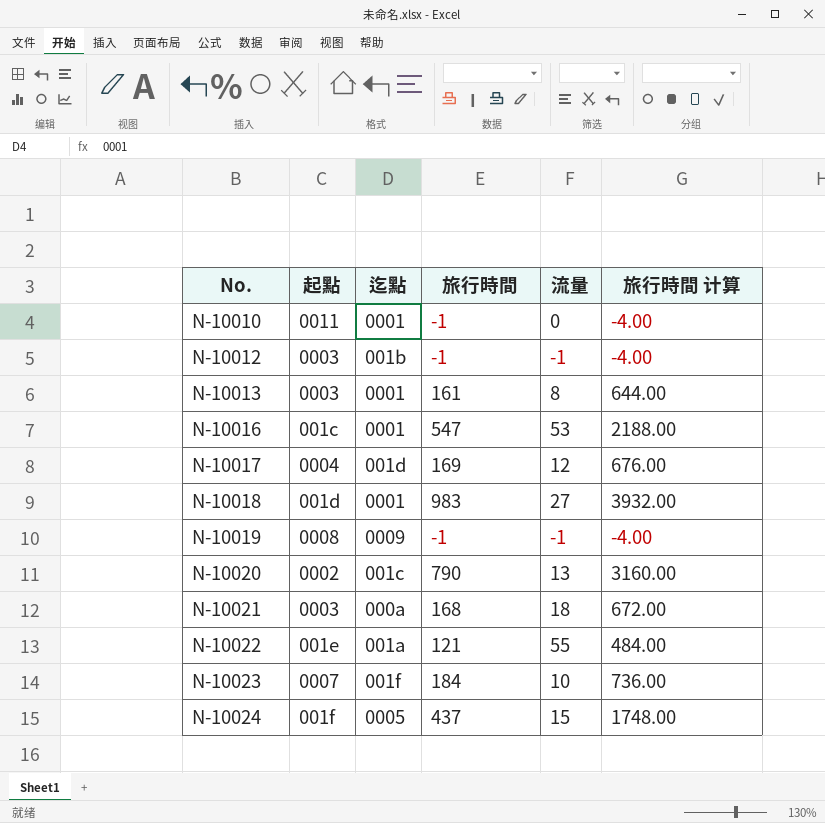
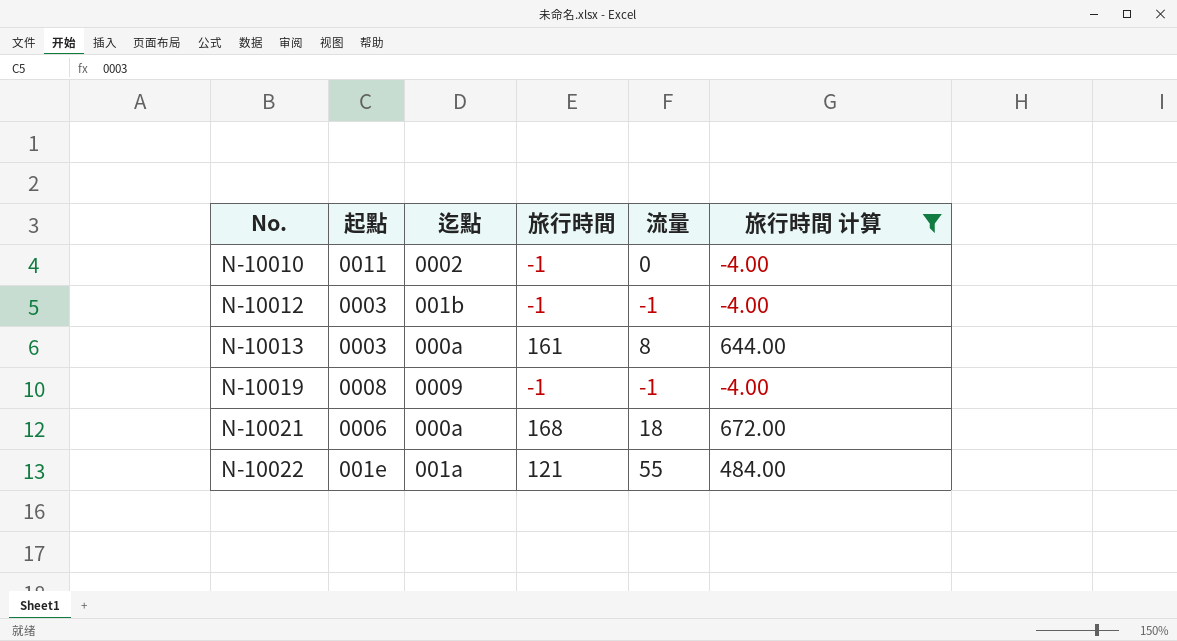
filter: none -> 旅行時間 计算 <= 672.00
N-10010 | 迄點: 0001 -> 0002
N-10013 | 迄點: 0001 -> 000a
N-10021 | 起點: 0003 -> 0006

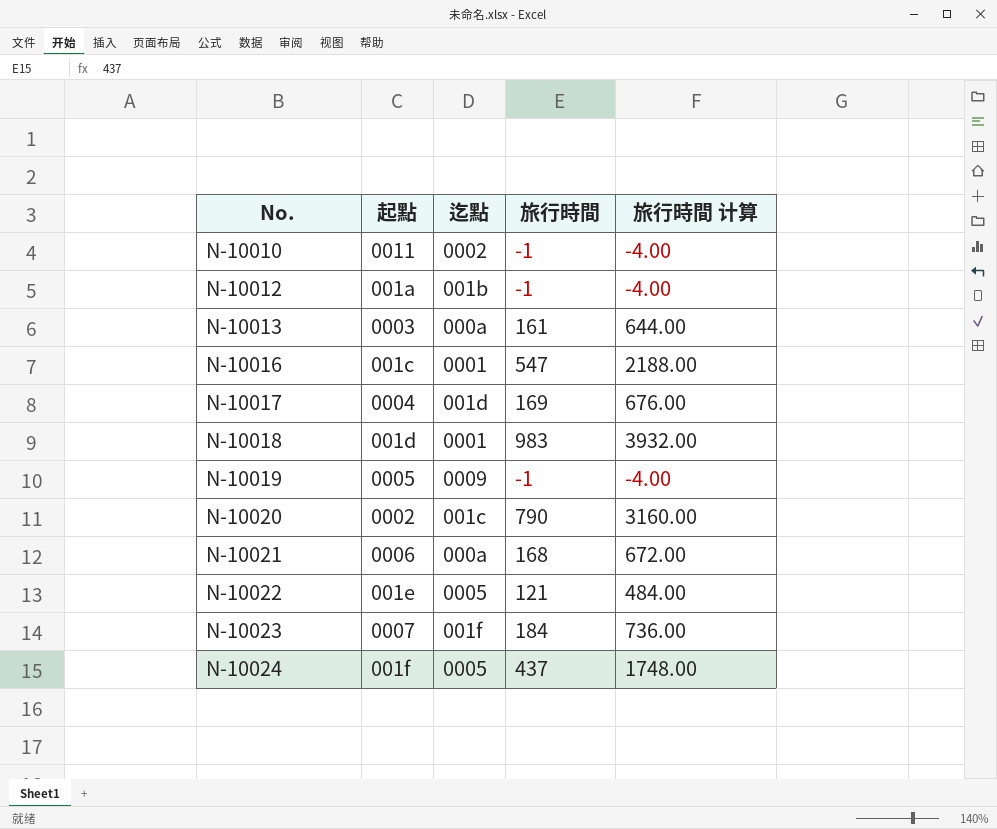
filter: 旅行時間 计算 <= 672.00 -> none
column 流量 | position: 5 -> none
N-10012 | 起點: 0003 -> 001a
N-10019 | 起點: 0008 -> 0005
N-10022 | 迄點: 001a -> 0005

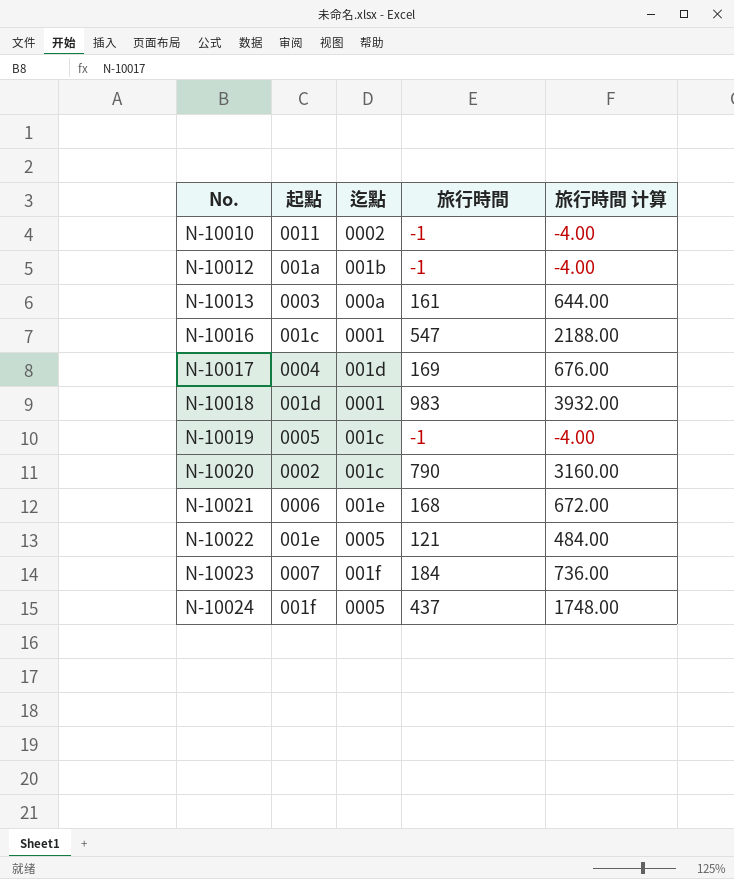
N-10019 | 迄點: 0009 -> 001c
N-10021 | 迄點: 000a -> 001e

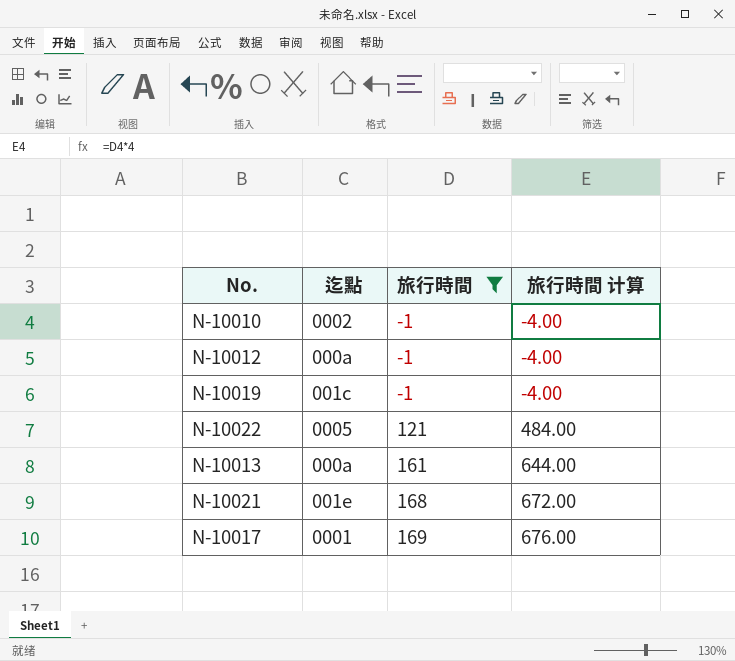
filter: none -> 旅行時間 <= 169
row order: No. ascending -> 旅行時間 ascending
column 起點 | position: 2 -> none
N-10012 | 迄點: 001b -> 000a
N-10017 | 迄點: 001d -> 0001

